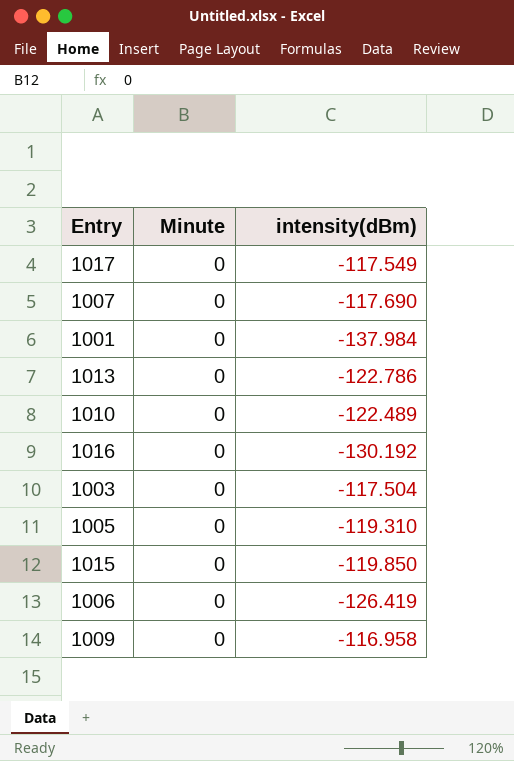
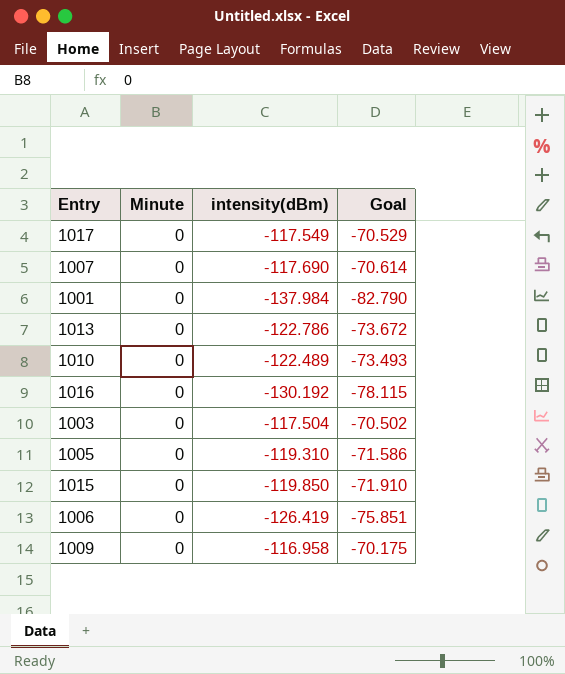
column Goal | formula: none -> [intensity(dBm)] * 0.6

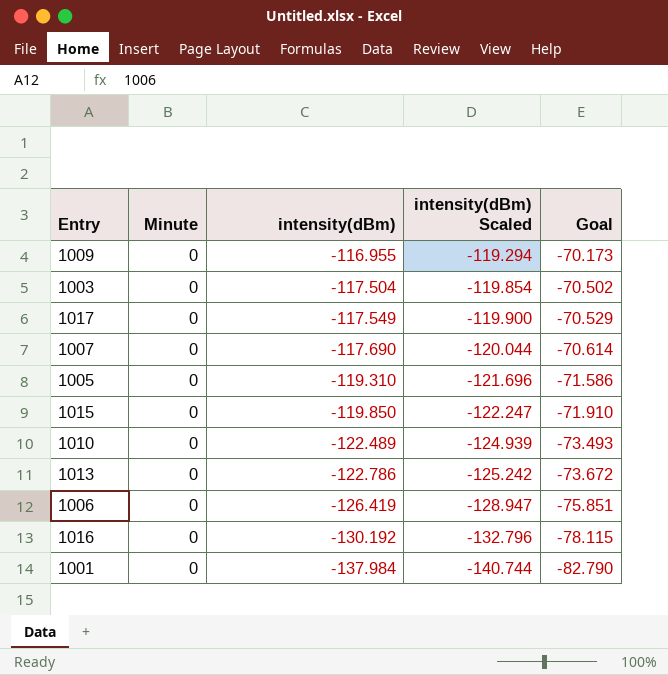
row order: none -> intensity(dBm) descending
column intensity(dBm) Scaled | formula: none -> [intensity(dBm)] * 1.02
1009 | intensity(dBm): -116.958 -> -116.955
1009 | Goal: -70.175 -> -70.173

